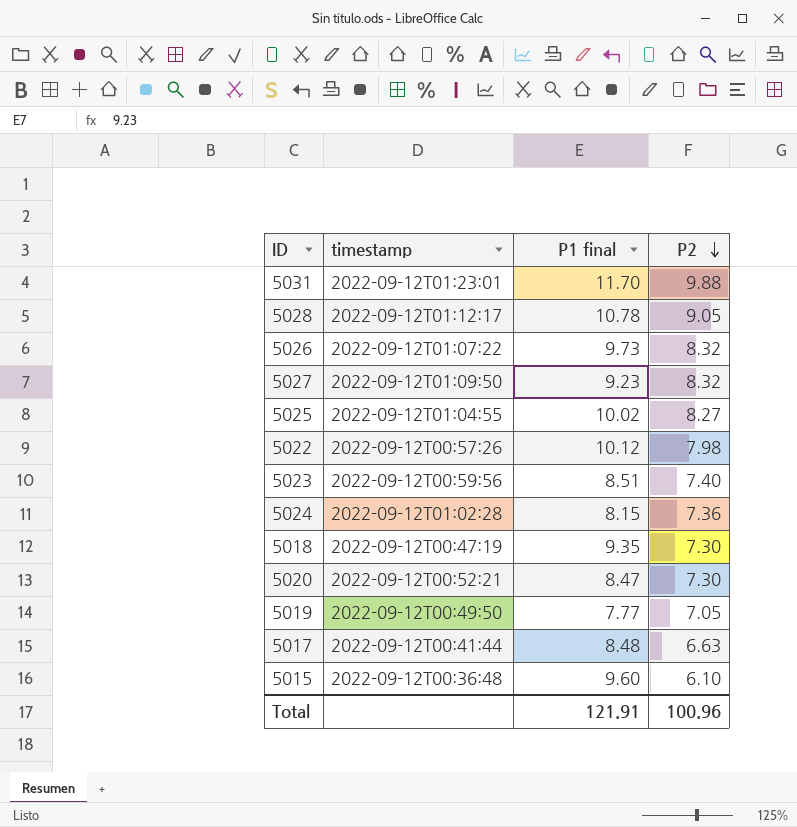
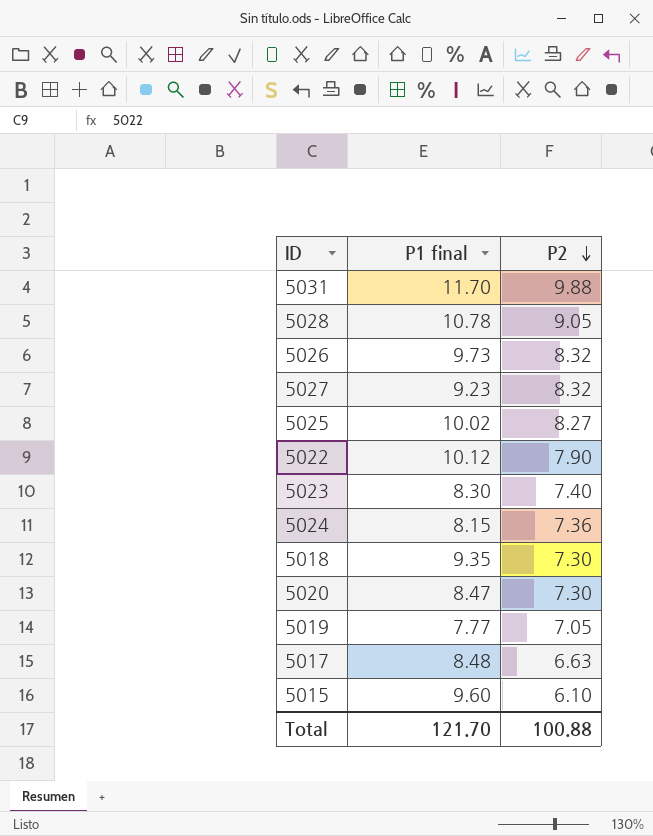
column timestamp | position: 2 -> none
5022 | P2: 7.98 -> 7.90
5023 | P1 final: 8.51 -> 8.30
Total | P1 final: 121.91 -> 121.70
Total | P2: 100.96 -> 100.88

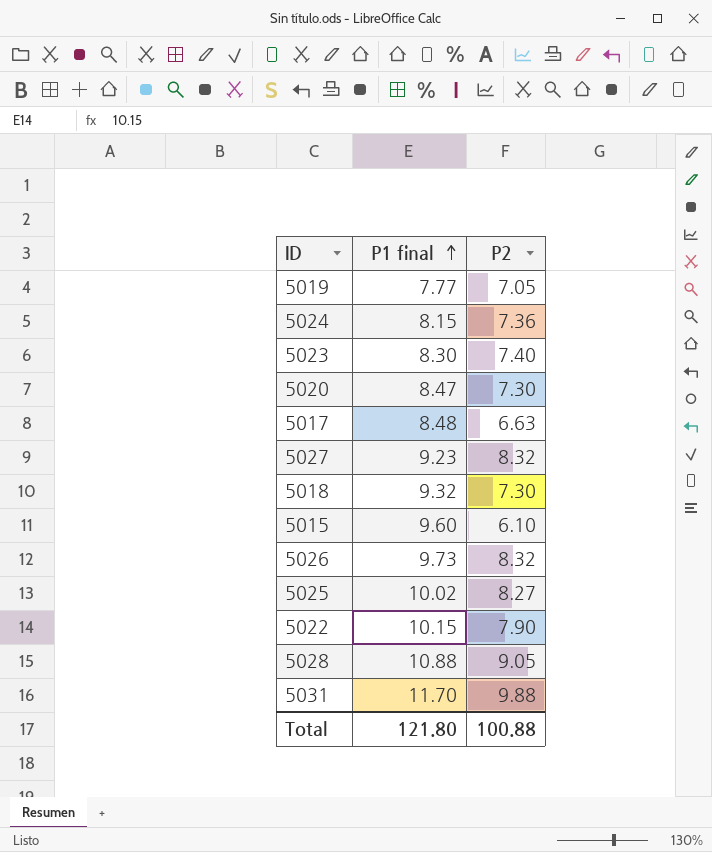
row order: P2 descending -> P1 final ascending
5018 | P1 final: 9.35 -> 9.32
5022 | P1 final: 10.12 -> 10.15
5028 | P1 final: 10.78 -> 10.88
Total | P1 final: 121.70 -> 121.80

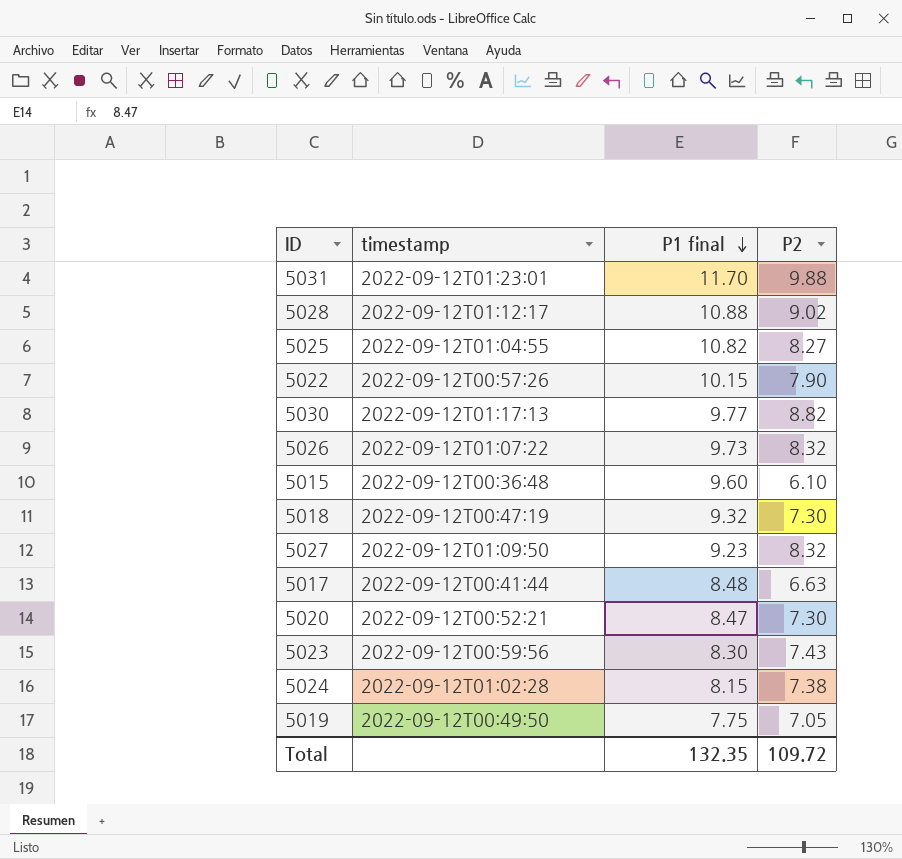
row order: P1 final ascending -> P1 final descending
column timestamp | position: none -> 2
5028 | P2: 9.05 -> 9.02
5025 | P1 final: 10.02 -> 10.82
row 5030: none -> 2022-09-12T01:17:13 | 9.77 | 8.82
5023 | P2: 7.40 -> 7.43
5024 | P2: 7.36 -> 7.38
5019 | P1 final: 7.77 -> 7.75
Total | P1 final: 121.80 -> 132.35
Total | P2: 100.88 -> 109.72

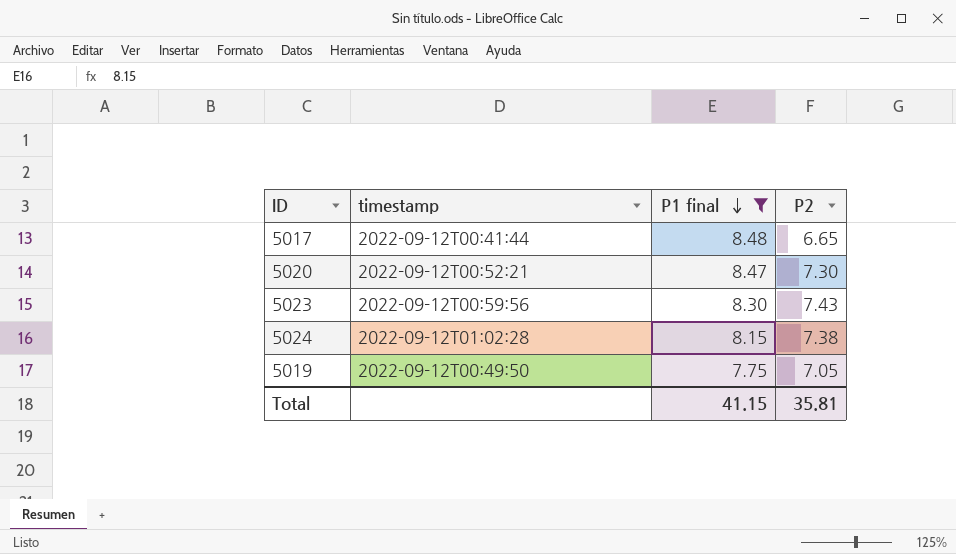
filter: none -> P1 final <= 8.48
5017 | P2: 6.63 -> 6.65
Total | P1 final: 132.35 -> 41.15
Total | P2: 109.72 -> 35.81

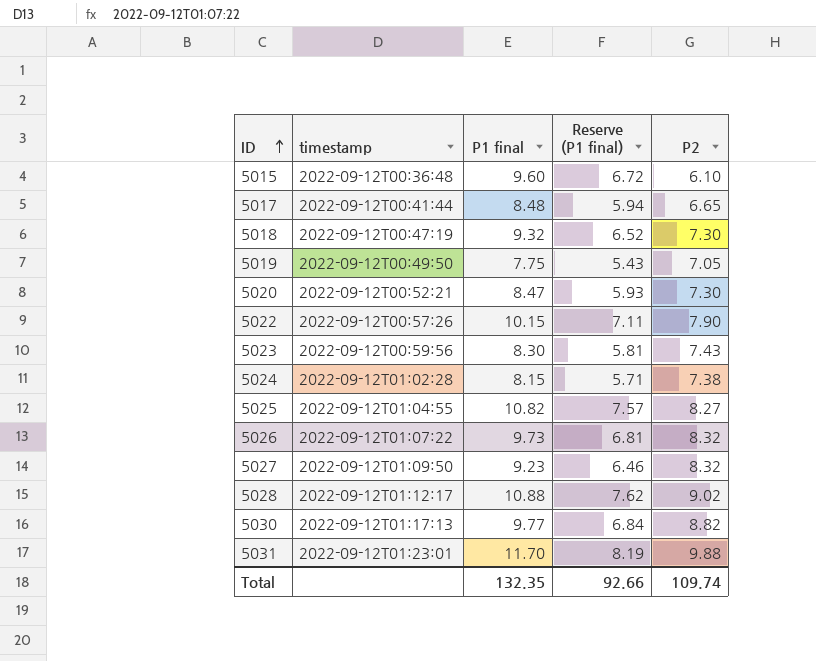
filter: P1 final <= 8.48 -> none
row order: P1 final descending -> ID ascending
column Reserve (P1 final) | formula: none -> [P1 final] * 0.7
Total | P1 final: 41.15 -> 132.35
Total | P2: 35.81 -> 109.74

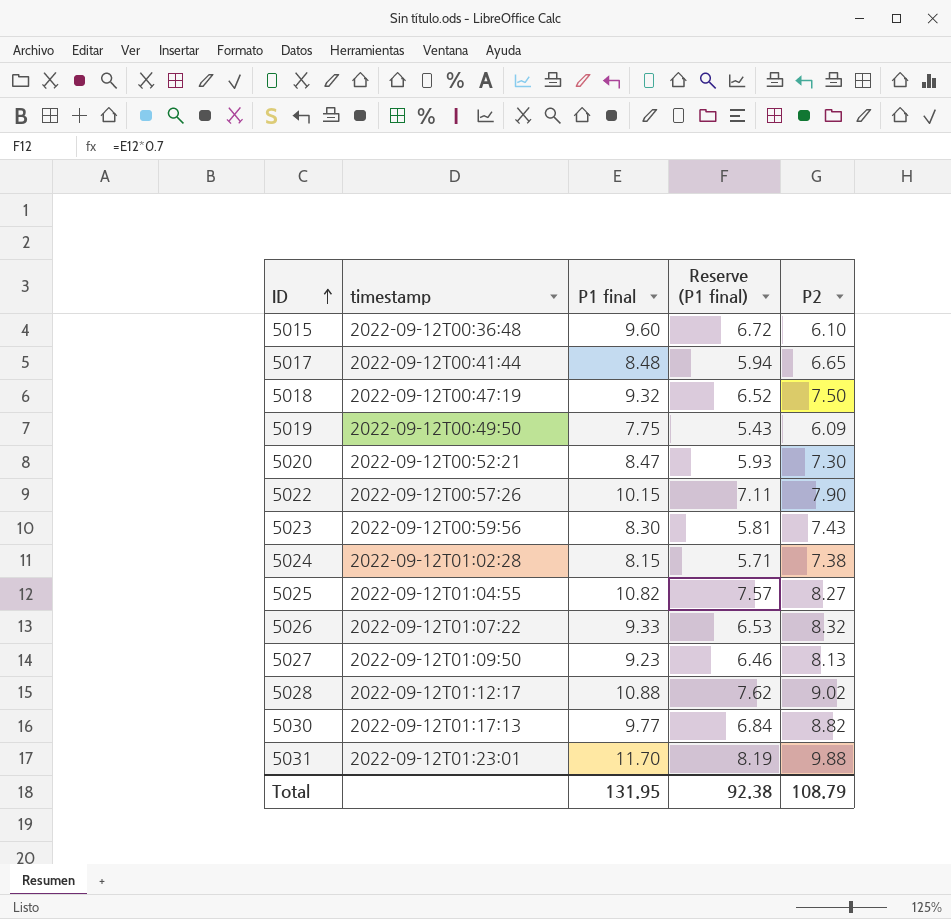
5018 | P2: 7.30 -> 7.50
5019 | P2: 7.05 -> 6.09
5026 | P1 final: 9.73 -> 9.33
5026 | Reserve (P1 final): 6.81 -> 6.53
5027 | P2: 8.32 -> 8.13
Total | P1 final: 132.35 -> 131.95
Total | Reserve (P1 final): 92.66 -> 92.38
Total | P2: 109.74 -> 108.79

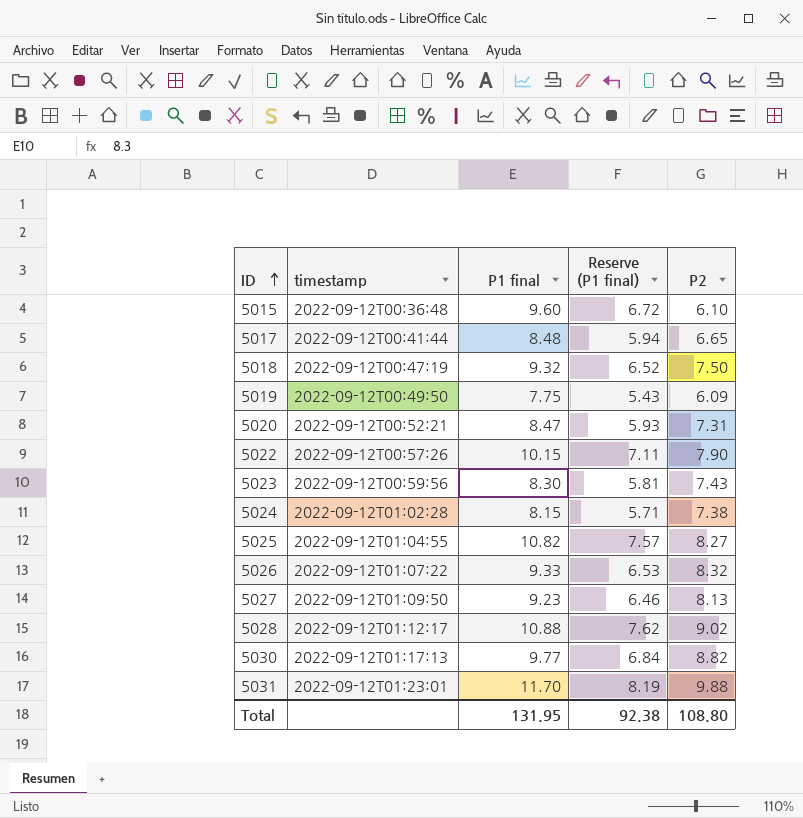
5020 | P2: 7.30 -> 7.31
Total | P2: 108.79 -> 108.80

